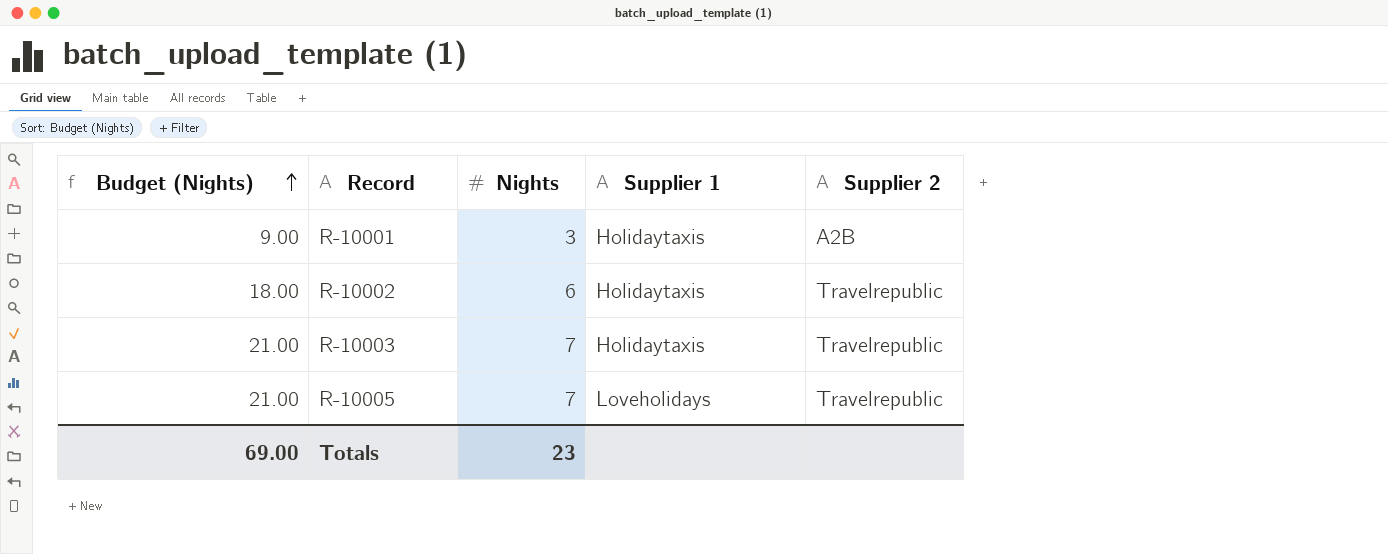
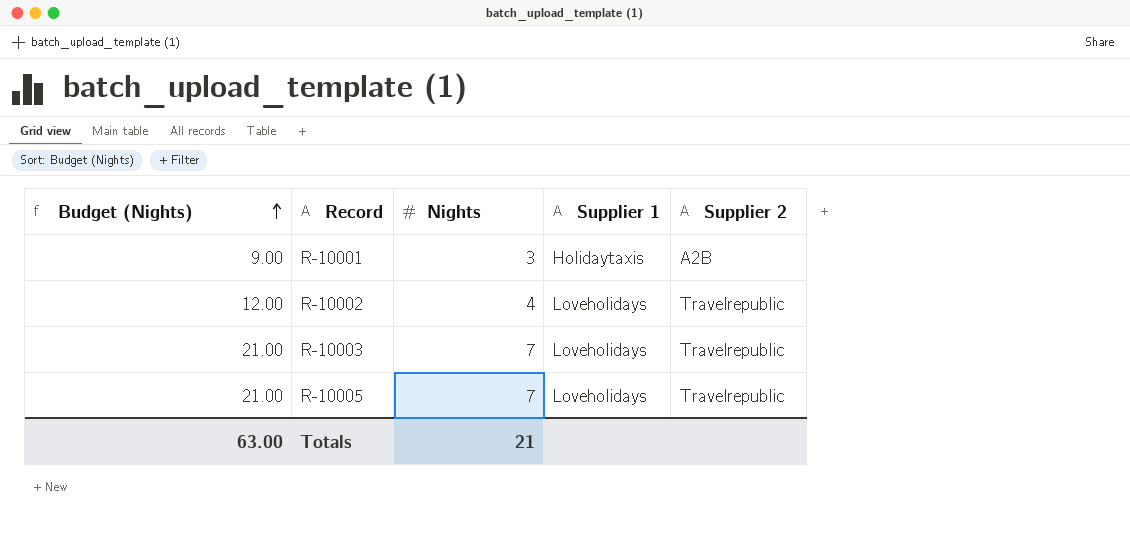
R-10002 | Budget (Nights): 18.00 -> 12.00
R-10002 | Nights: 6 -> 4
R-10002 | Supplier 1: Holidaytaxis -> Loveholidays
R-10003 | Supplier 1: Holidaytaxis -> Loveholidays
Totals | Budget (Nights): 69.00 -> 63.00
Totals | Nights: 23 -> 21

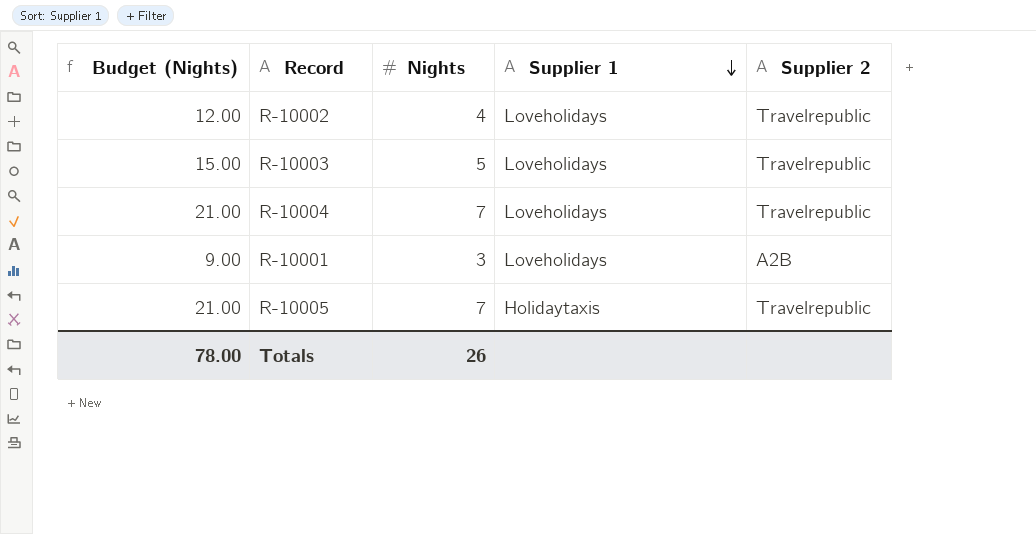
row order: Budget (Nights) ascending -> Supplier 1 descending
R-10003 | Budget (Nights): 21.00 -> 15.00
R-10003 | Nights: 7 -> 5
row R-10004: none -> 21.00 | 7 | Loveholidays | Travelrepublic
R-10001 | Supplier 1: Holidaytaxis -> Loveholidays
R-10005 | Supplier 1: Loveholidays -> Holidaytaxis
Totals | Budget (Nights): 63.00 -> 78.00
Totals | Nights: 21 -> 26

